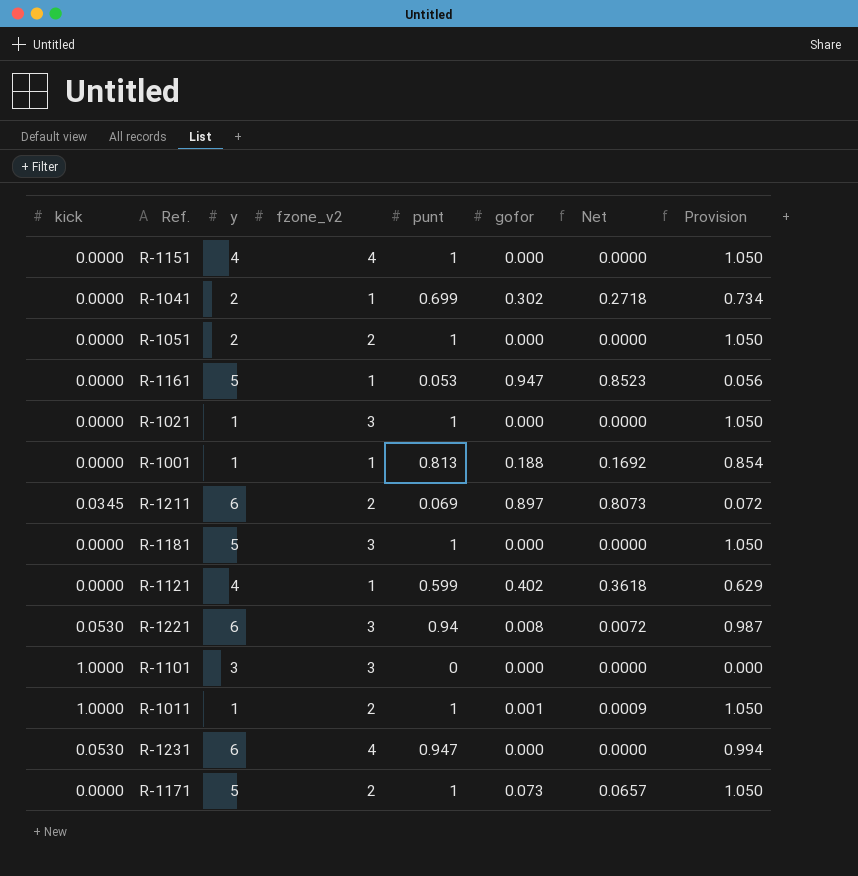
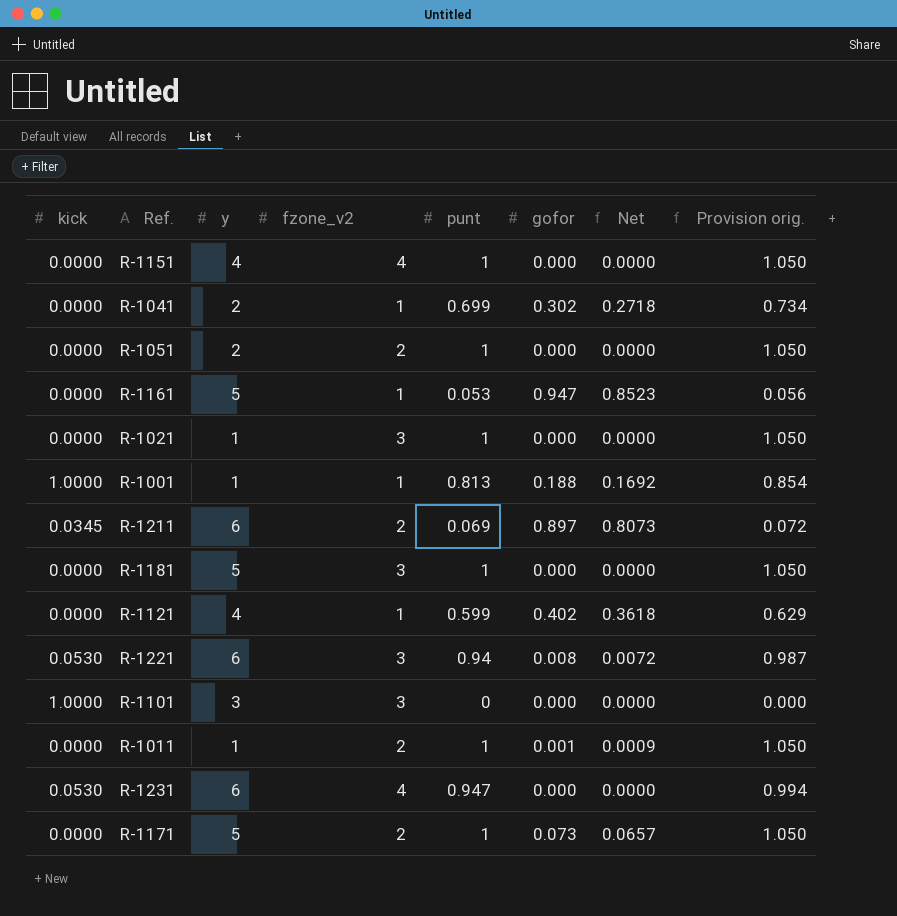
column name: Provision -> Provision orig.
R-1001 | kick: 0.0000 -> 1.0000
R-1011 | kick: 1.0000 -> 0.0000

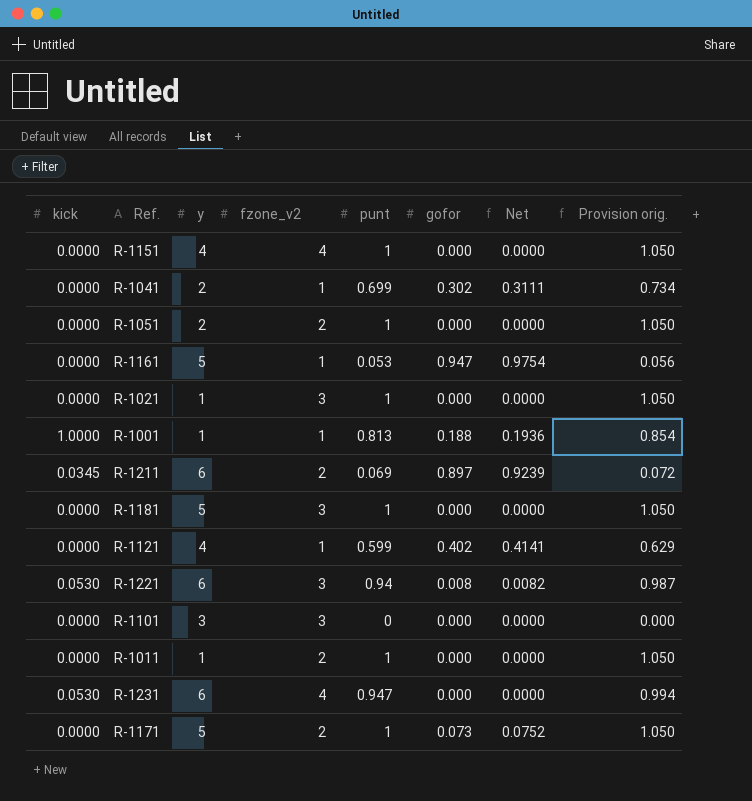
column Net | formula: [gofor] * 0.9 -> [gofor] * 1.03
R-1101 | kick: 1.0000 -> 0.0000
R-1011 | gofor: 0.001 -> 0.000

